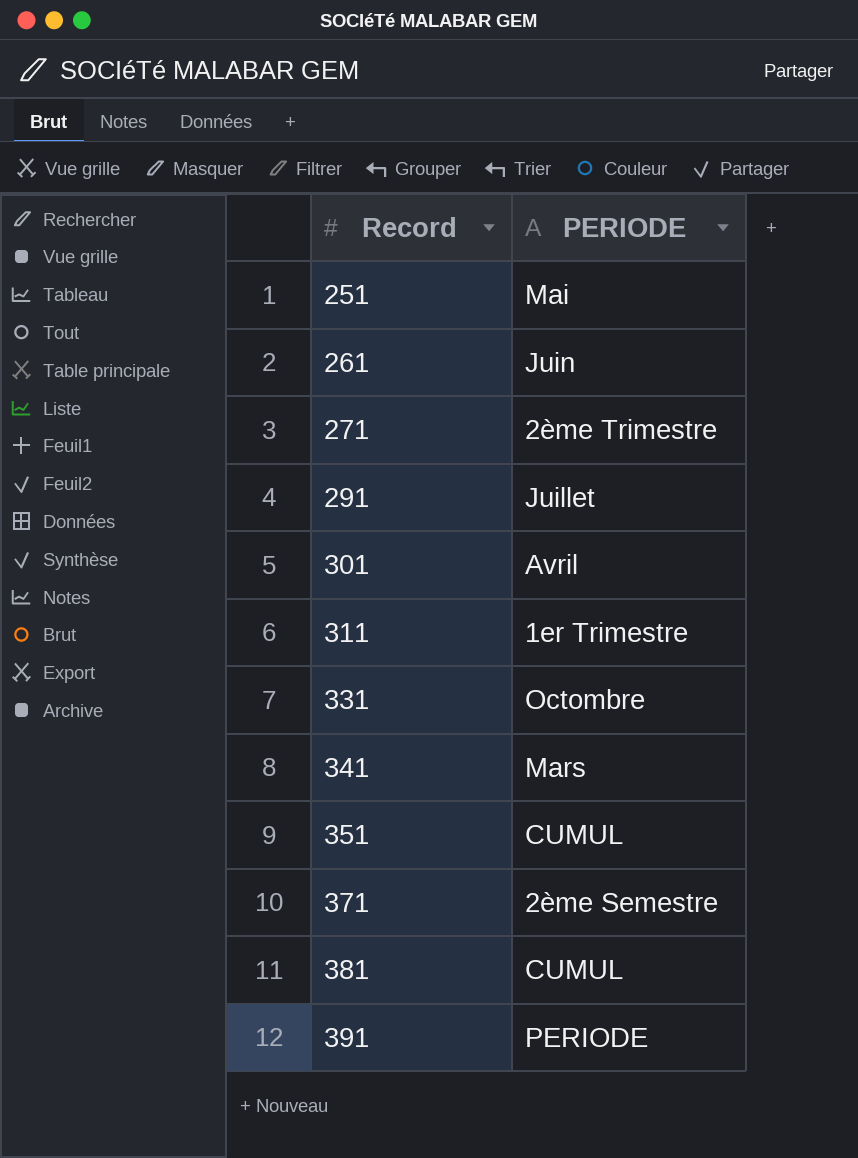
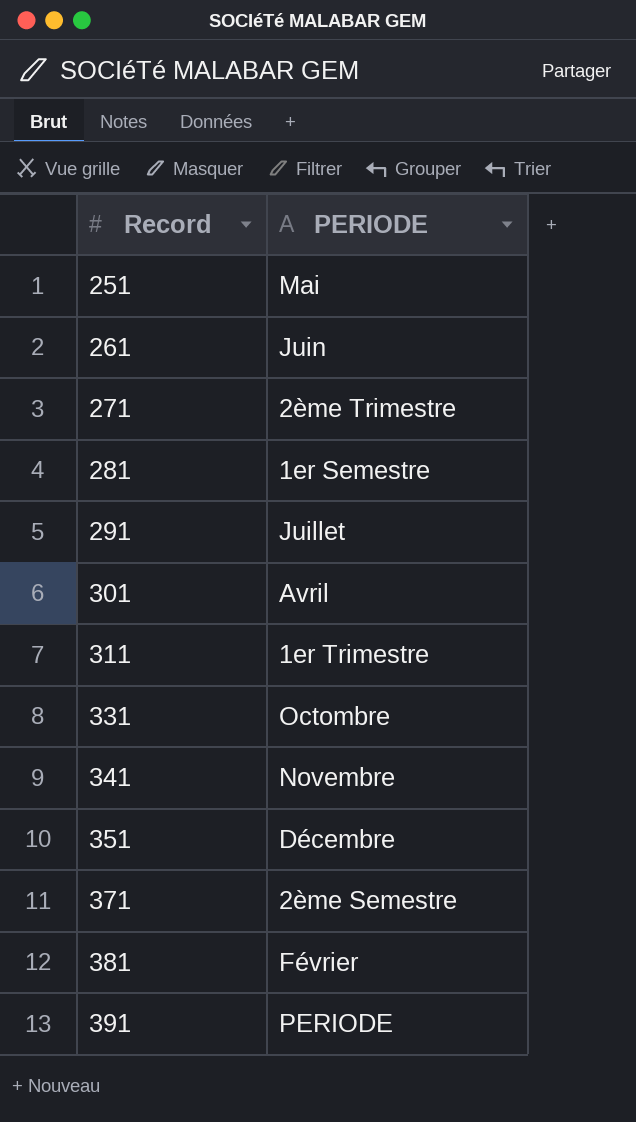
row 281: none -> 1er Semestre
341 | PERIODE: Mars -> Novembre
351 | PERIODE: CUMUL -> Décembre
381 | PERIODE: CUMUL -> Février

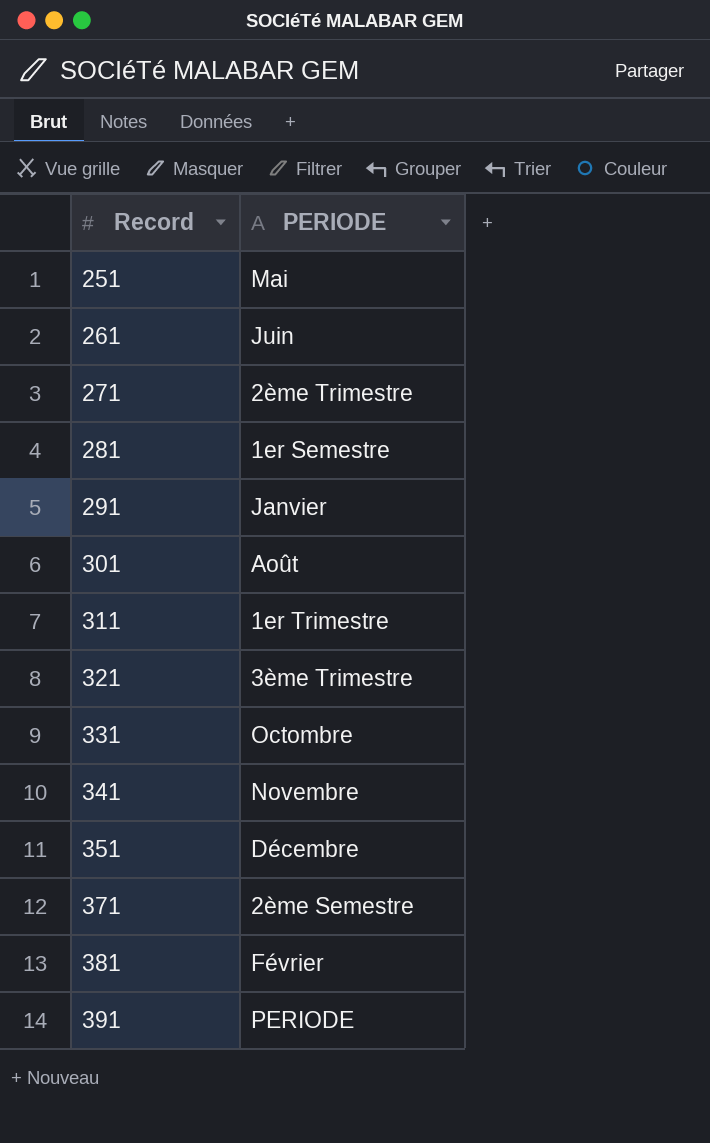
291 | PERIODE: Juillet -> Janvier
301 | PERIODE: Avril -> Août
row 321: none -> 3ème Trimestre

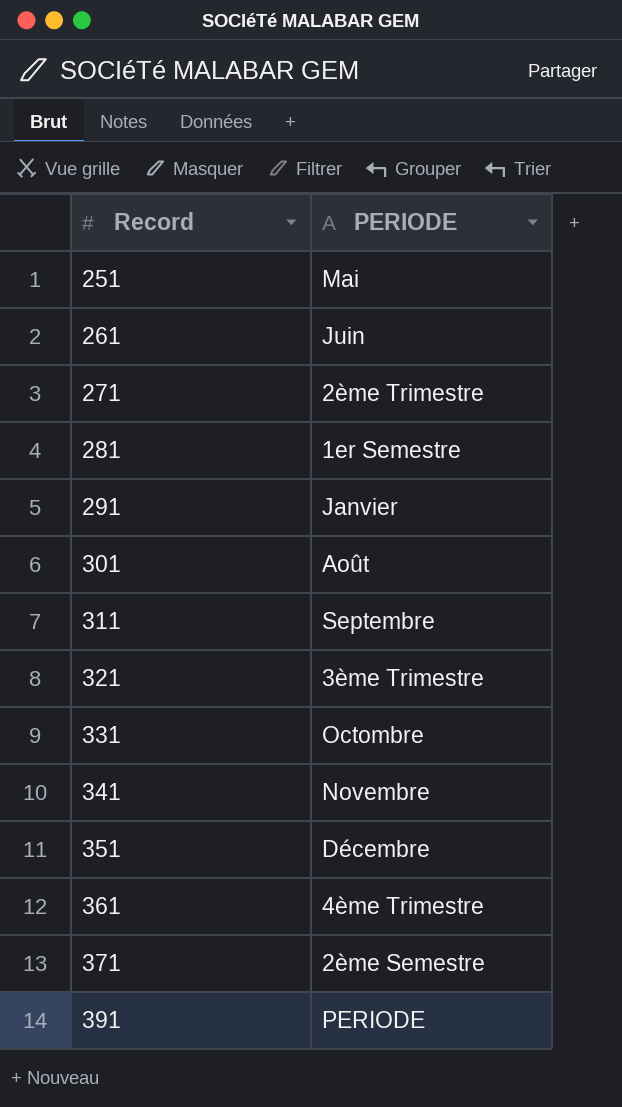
row 381: Février -> none
311 | PERIODE: 1er Trimestre -> Septembre
row 361: none -> 4ème Trimestre

